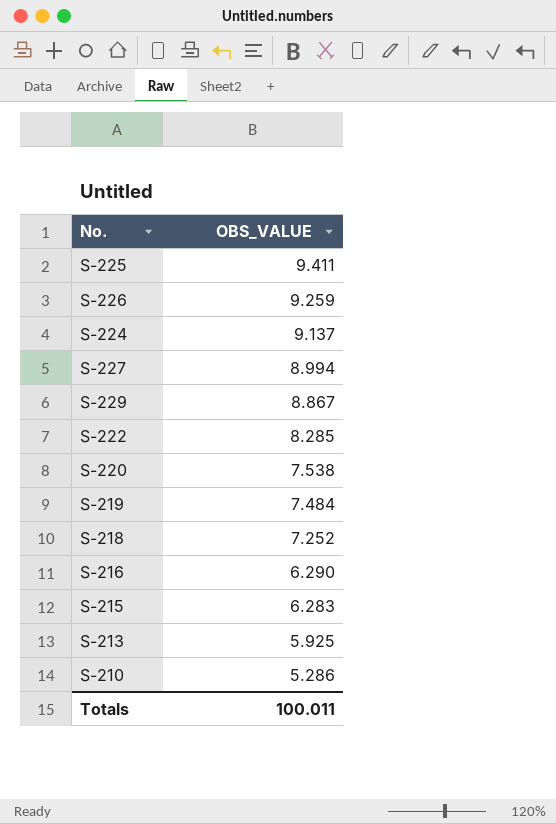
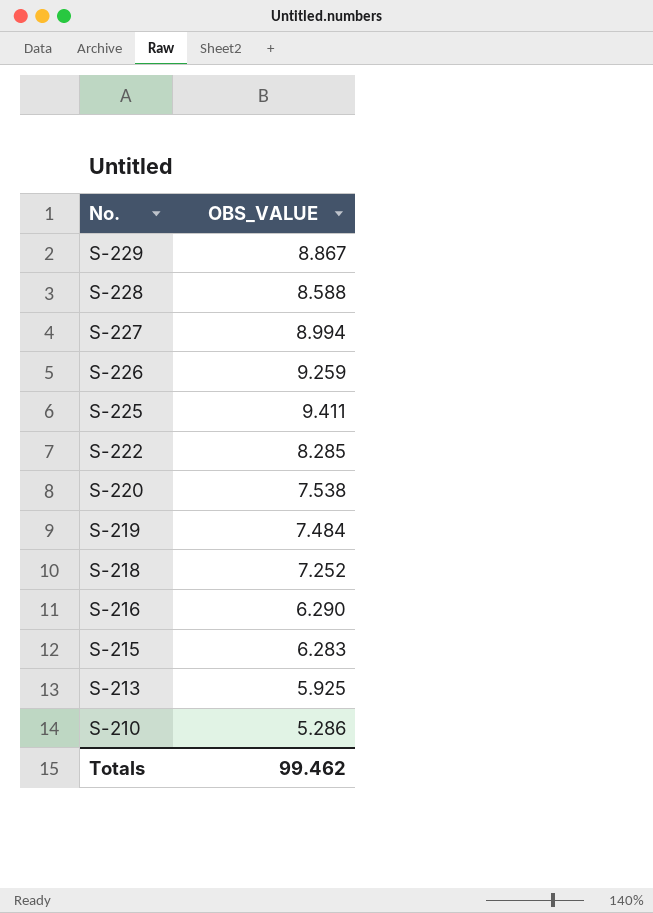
row order: OBS_VALUE descending -> No. descending
row S-224: 9.137 -> none
row S-228: none -> 8.588
Totals | OBS_VALUE: 100.011 -> 99.462

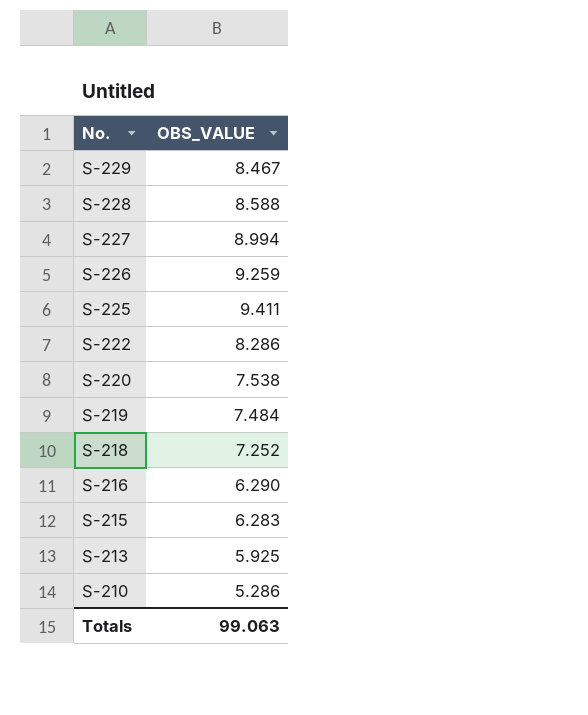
S-229 | OBS_VALUE: 8.867 -> 8.467
S-222 | OBS_VALUE: 8.285 -> 8.286
Totals | OBS_VALUE: 99.462 -> 99.063

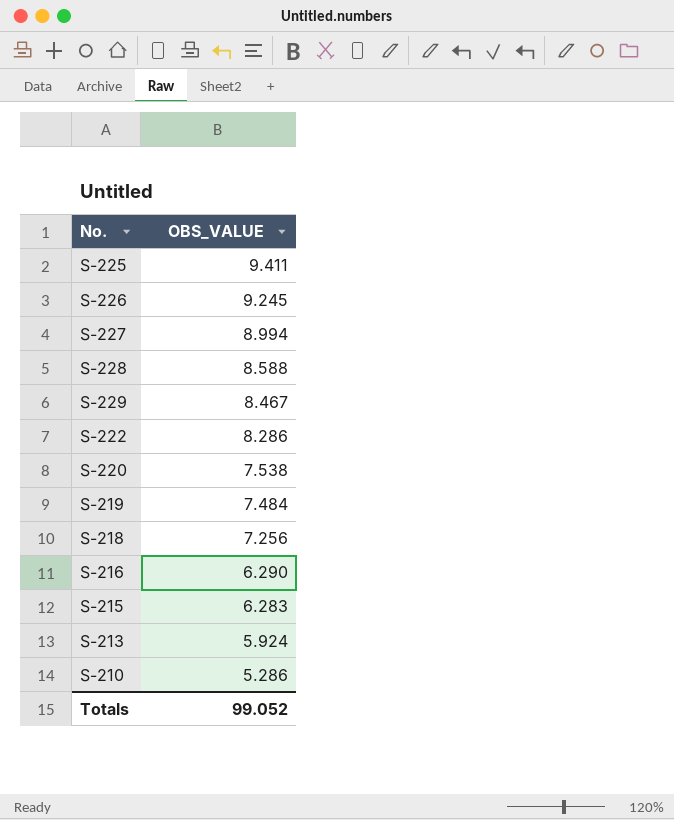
row order: No. descending -> OBS_VALUE descending
S-226 | OBS_VALUE: 9.259 -> 9.245
S-218 | OBS_VALUE: 7.252 -> 7.256
S-213 | OBS_VALUE: 5.925 -> 5.924
Totals | OBS_VALUE: 99.063 -> 99.052

